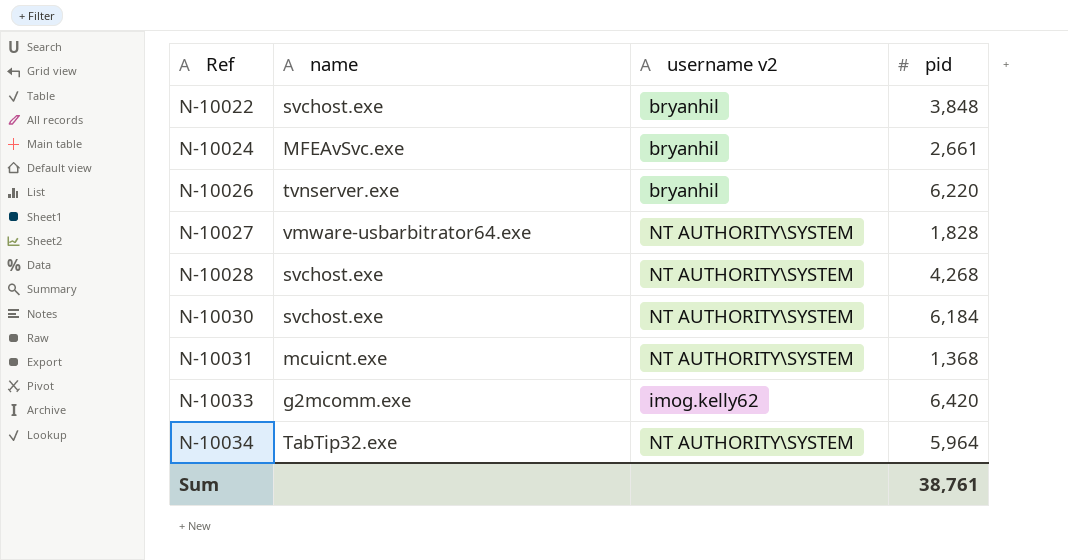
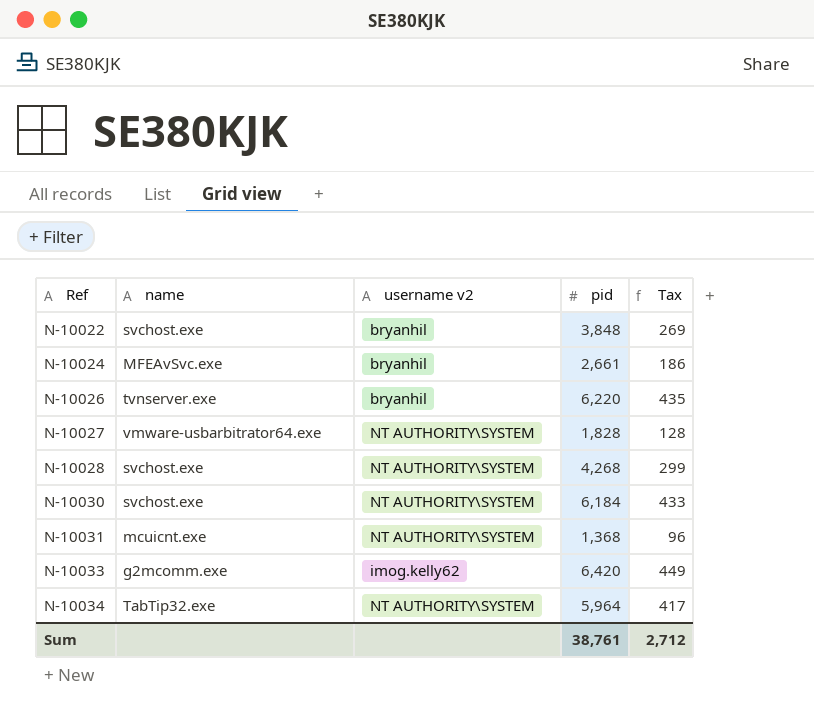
column Tax | formula: none -> [pid] * 0.07

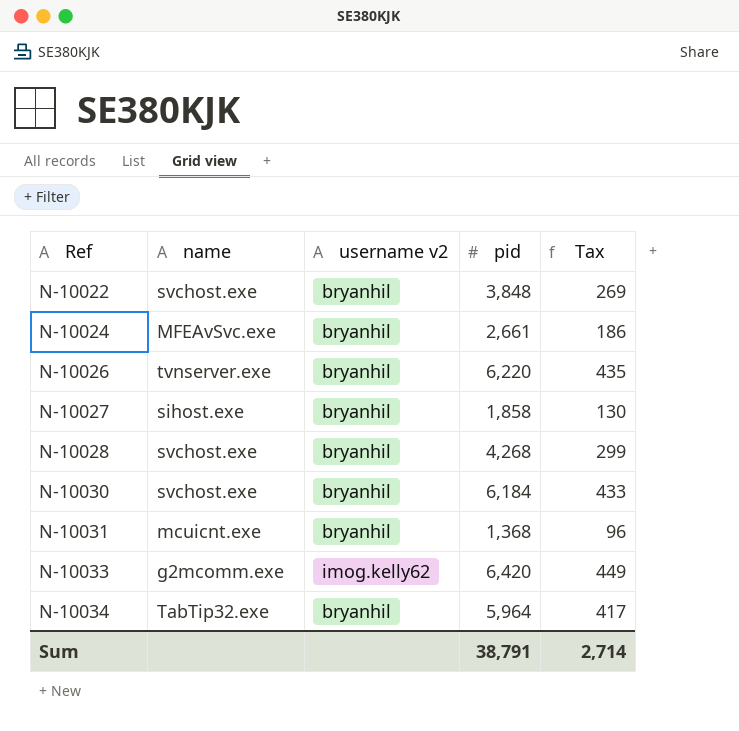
N-10027 | name: vmware-usbarbitrator64.exe -> sihost.exe
N-10027 | username v2: NT AUTHORITY\SYSTEM -> bryanhil
N-10027 | pid: 1,828 -> 1,858
N-10027 | Tax: 128 -> 130
N-10028 | username v2: NT AUTHORITY\SYSTEM -> bryanhil
N-10030 | username v2: NT AUTHORITY\SYSTEM -> bryanhil
N-10031 | username v2: NT AUTHORITY\SYSTEM -> bryanhil
N-10034 | username v2: NT AUTHORITY\SYSTEM -> bryanhil
Sum | pid: 38,761 -> 38,791
Sum | Tax: 2,712 -> 2,714

